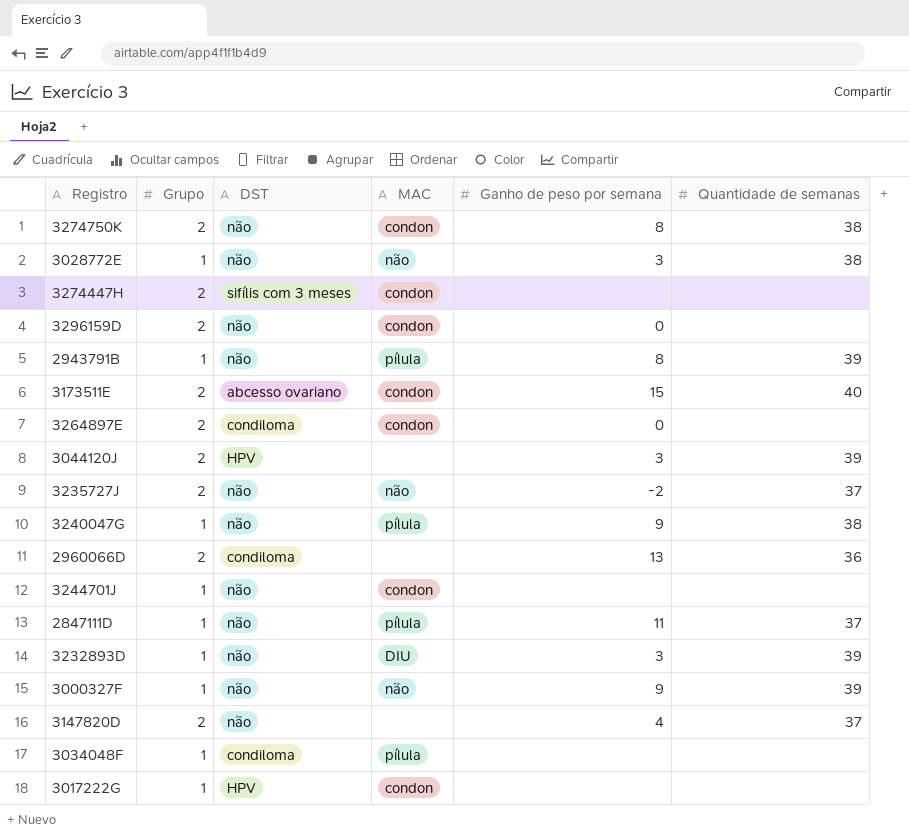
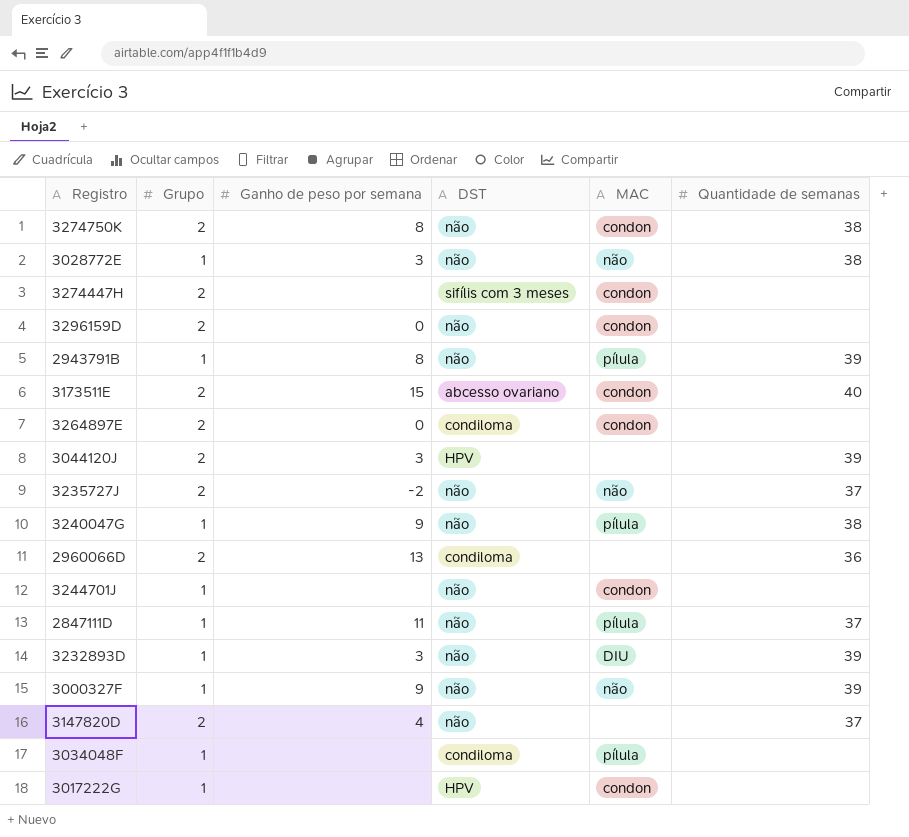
column Ganho de peso por semana | position: 5 -> 3

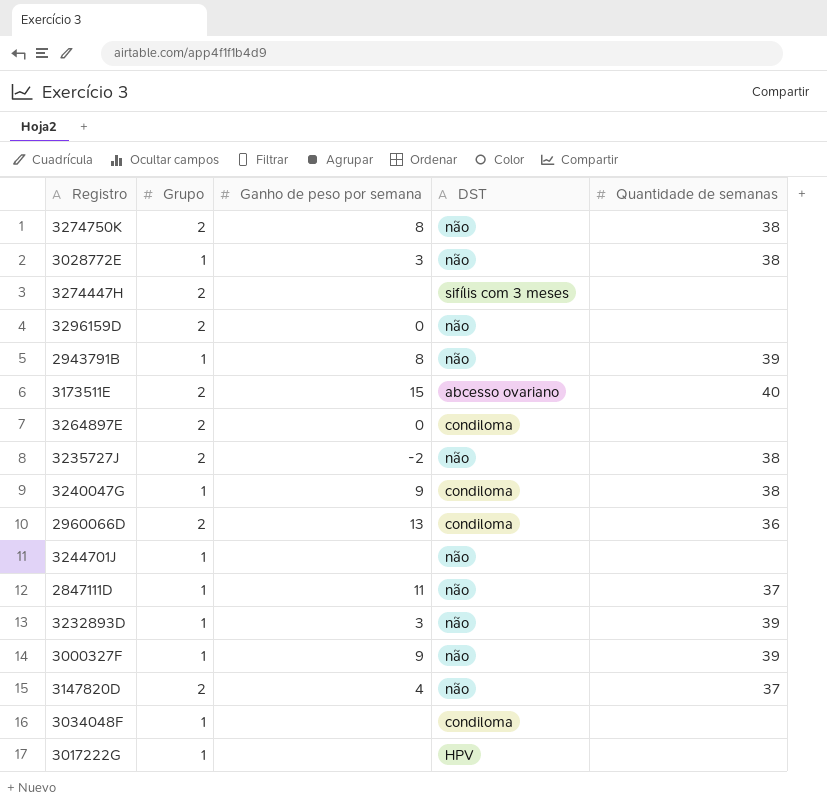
column MAC | position: 5 -> none
row 3044120J: 2 | 3 | HPV | none | 39 -> none
3235727J | Quantidade de semanas: 37 -> 38
3240047G | DST: não -> condiloma

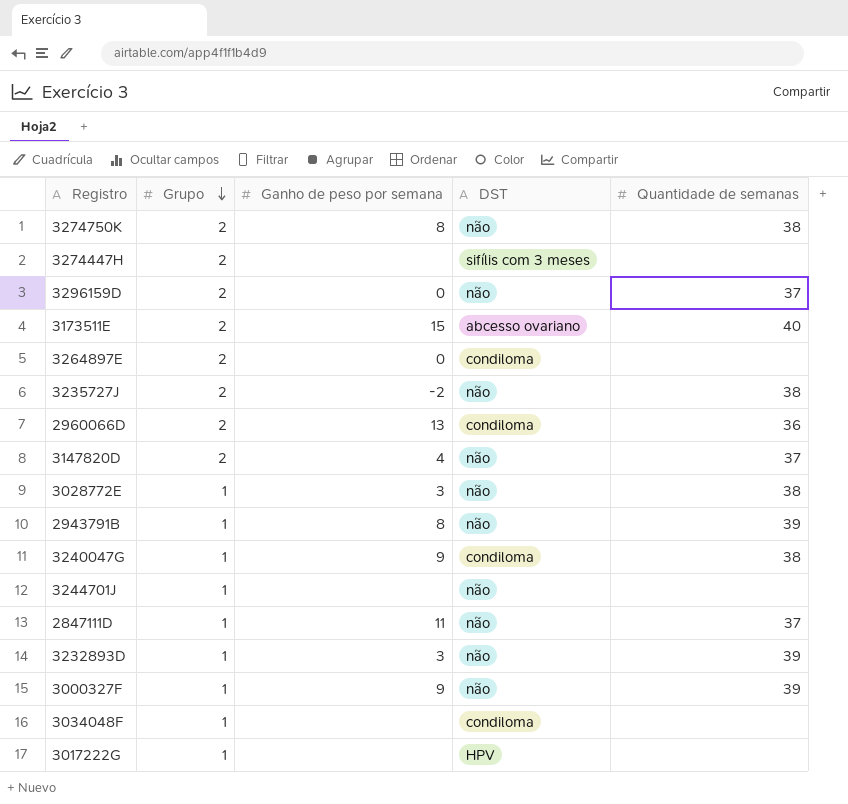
row order: none -> Grupo descending
3296159D | Quantidade de semanas: none -> 37

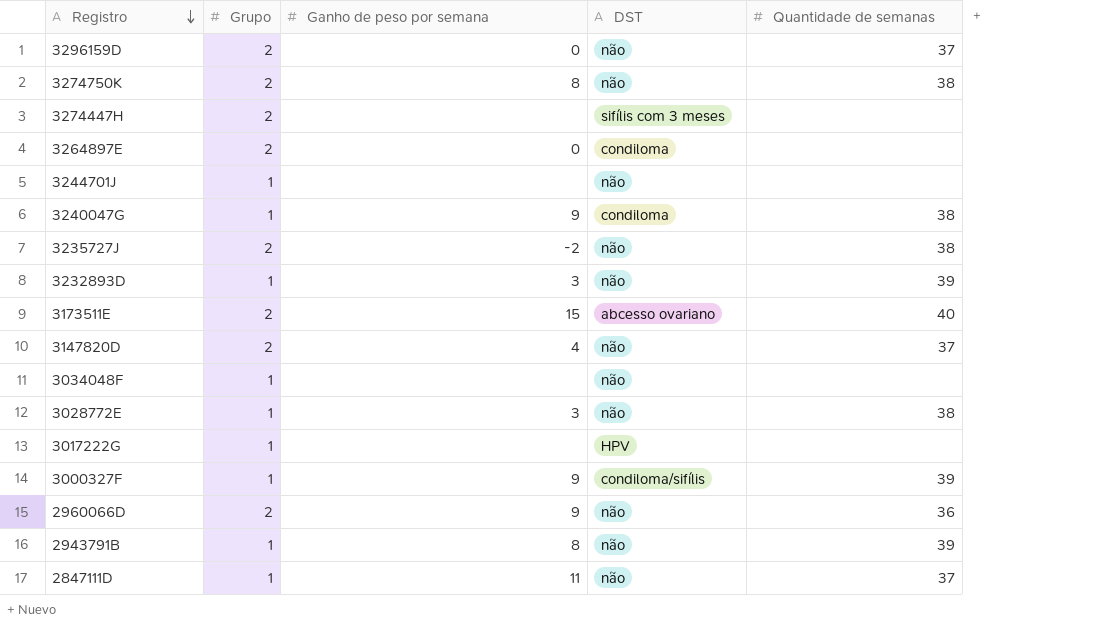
row order: Grupo descending -> Registro descending
3034048F | DST: condiloma -> não
3000327F | DST: não -> condiloma/sifílis
2960066D | Ganho de peso por semana: 13 -> 9
2960066D | DST: condiloma -> não

